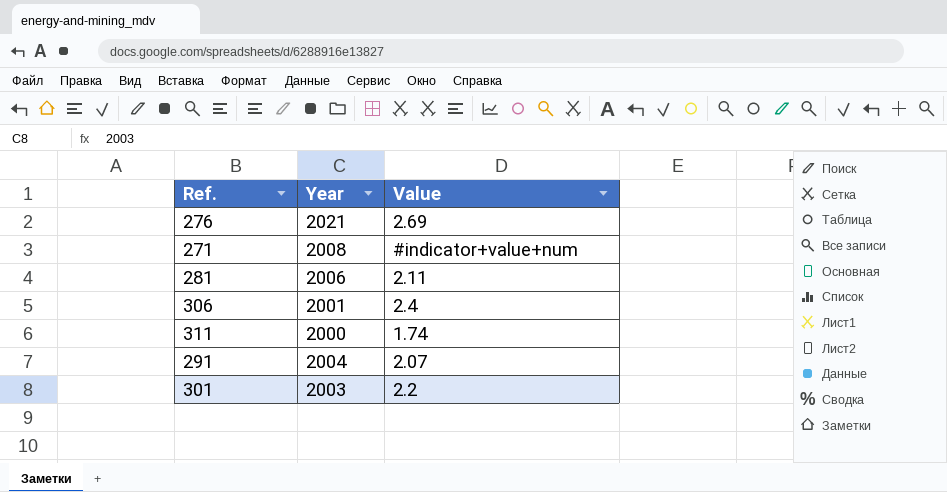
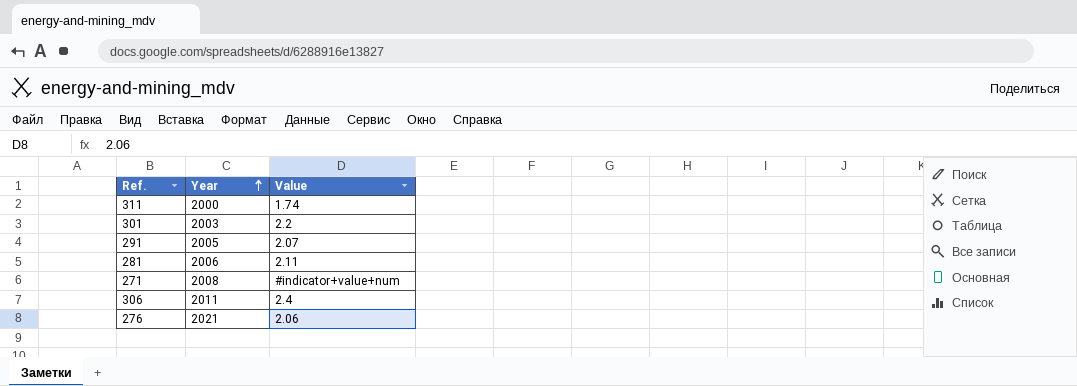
row order: none -> Year ascending
291 | Year: 2004 -> 2005
306 | Year: 2001 -> 2011
276 | Value: 2.69 -> 2.06

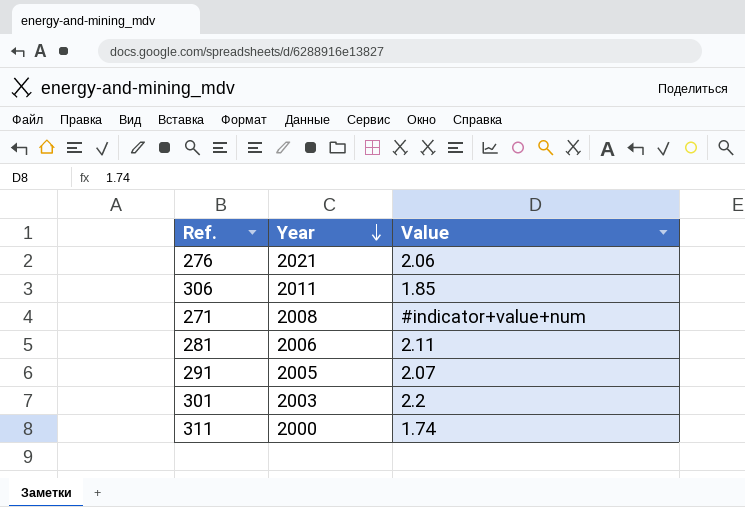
row order: Year ascending -> Year descending
306 | Value: 2.4 -> 1.85

